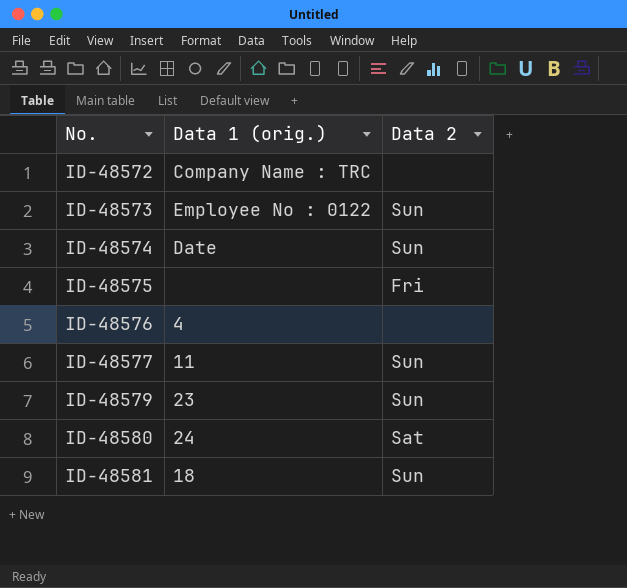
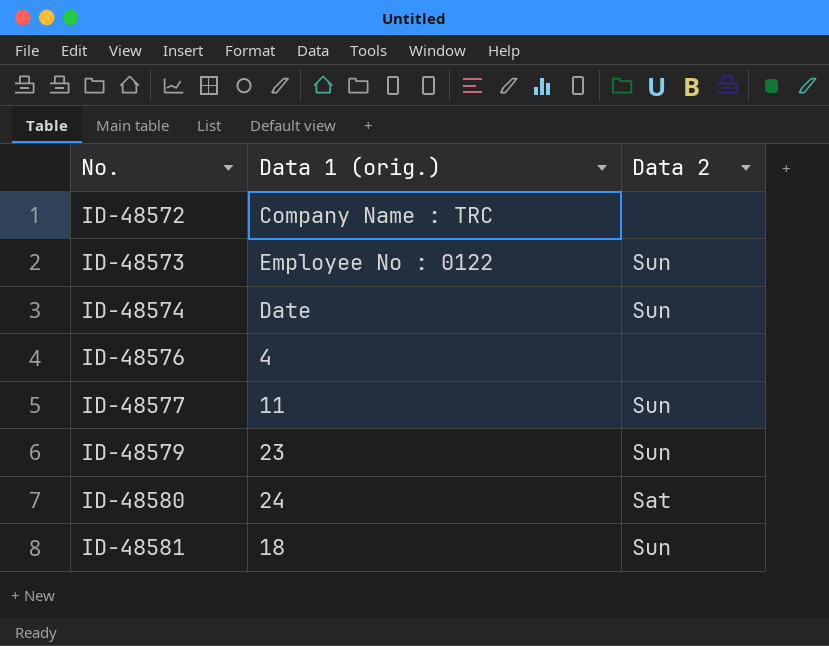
row ID-48575: none | Fri -> none

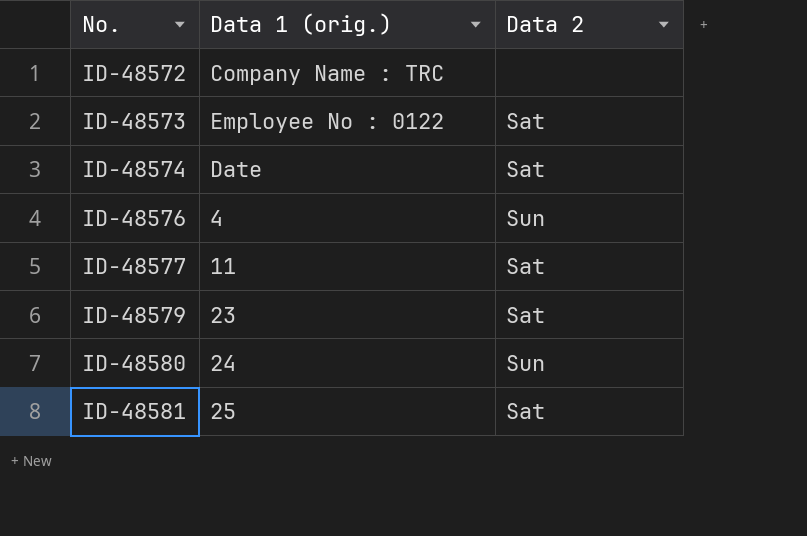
ID-48573 | Data 2: Sun -> Sat
ID-48574 | Data 2: Sun -> Sat
ID-48576 | Data 2: none -> Sun
ID-48577 | Data 2: Sun -> Sat
ID-48579 | Data 2: Sun -> Sat
ID-48580 | Data 2: Sat -> Sun
ID-48581 | Data 1 (orig.): 18 -> 25
ID-48581 | Data 2: Sun -> Sat

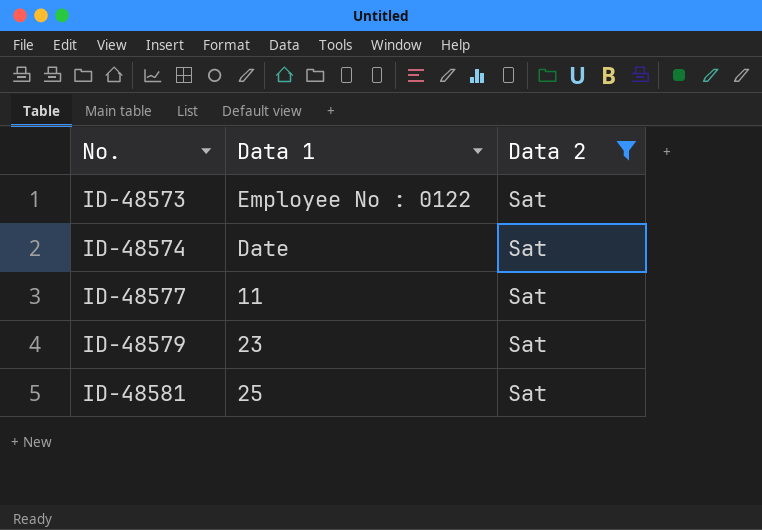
filter: none -> Data 2 = Sat
column name: Data 1 (orig.) -> Data 1

